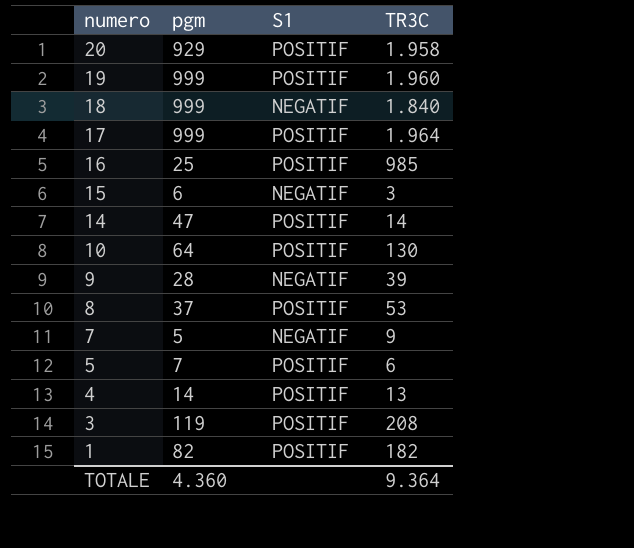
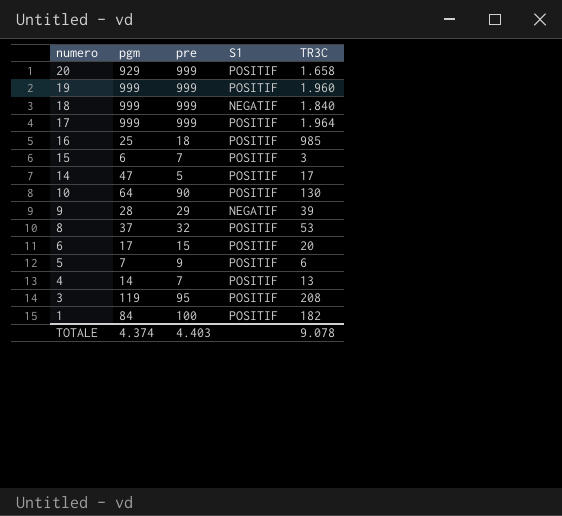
column pre | position: none -> 3
row 7: 5 | NEGATIF | 9 -> none
20 | TR3C: 1.958 -> 1.658
15 | S1: NEGATIF -> POSITIF
14 | TR3C: 14 -> 17
row 6: none -> 17 | 15 | POSITIF | 20
1 | pgm: 82 -> 84
TOTALE | pgm: 4.360 -> 4.374
TOTALE | TR3C: 9.364 -> 9.078

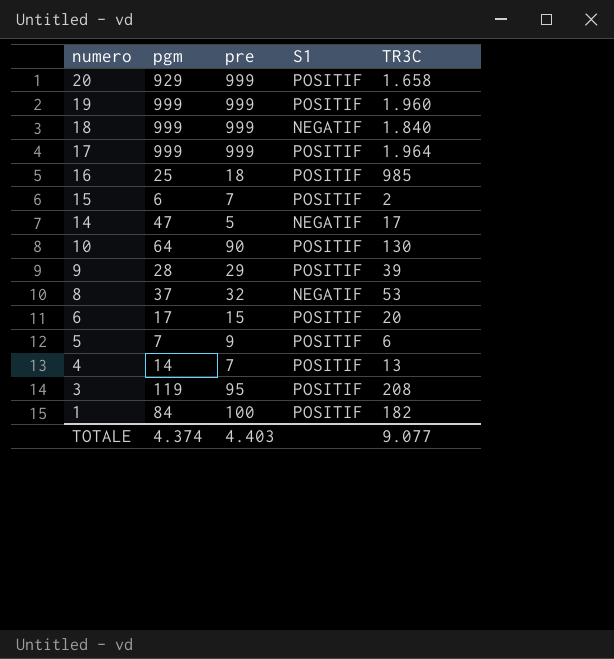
15 | TR3C: 3 -> 2
14 | S1: POSITIF -> NEGATIF
9 | S1: NEGATIF -> POSITIF
8 | S1: POSITIF -> NEGATIF
TOTALE | TR3C: 9.078 -> 9.077

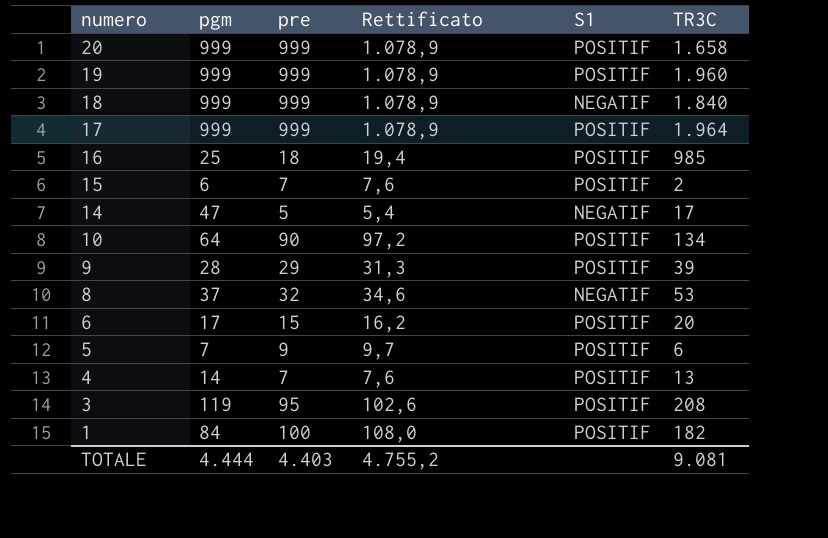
column Rettificato | formula: none -> [pre] * 1,08
20 | pgm: 929 -> 999
10 | TR3C: 130 -> 134
TOTALE | pgm: 4.374 -> 4.444
TOTALE | TR3C: 9.077 -> 9.081

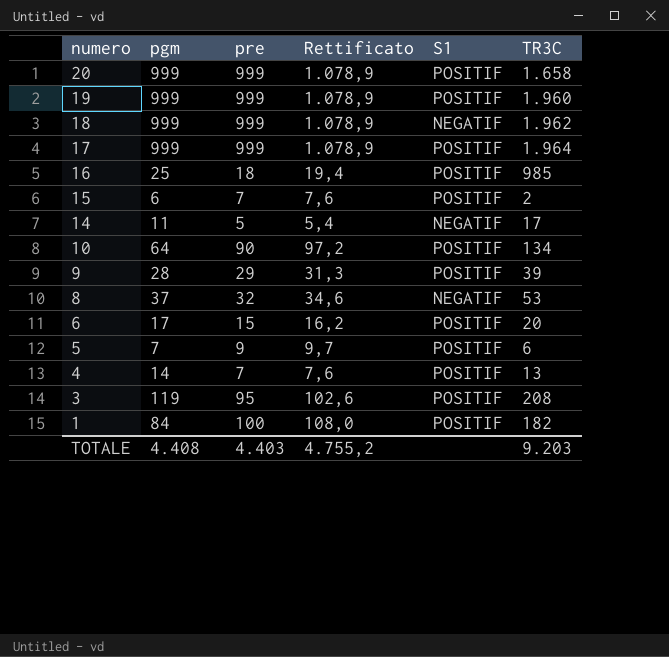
18 | TR3C: 1.840 -> 1.962
14 | pgm: 47 -> 11
TOTALE | pgm: 4.444 -> 4.408
TOTALE | TR3C: 9.081 -> 9.203

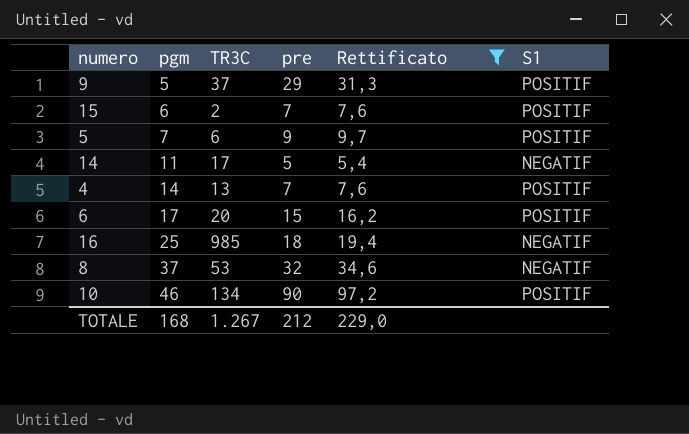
filter: none -> Rettificato <= 97,2
row order: numero descending -> pgm ascending
column TR3C | position: 6 -> 3
9 | pgm: 28 -> 5
9 | TR3C: 39 -> 37
16 | S1: POSITIF -> NEGATIF
10 | pgm: 64 -> 46
TOTALE | pgm: 4.408 -> 168
TOTALE | TR3C: 9.203 -> 1.267
TOTALE | pre: 4.403 -> 212
TOTALE | Rettificato: 4.755,2 -> 229,0

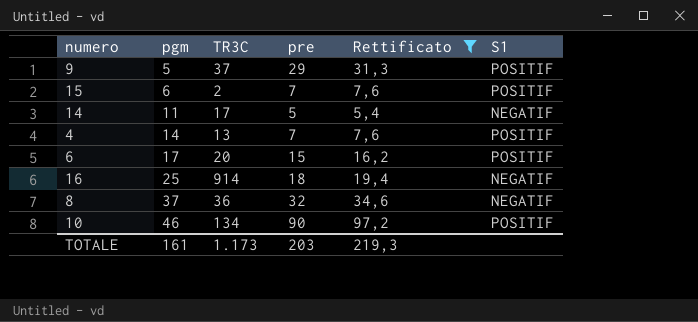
row 5: 7 | 6 | 9 | 9,7 | POSITIF -> none
16 | TR3C: 985 -> 914
8 | TR3C: 53 -> 36
TOTALE | pgm: 168 -> 161
TOTALE | TR3C: 1.267 -> 1.173
TOTALE | pre: 212 -> 203
TOTALE | Rettificato: 229,0 -> 219,3

